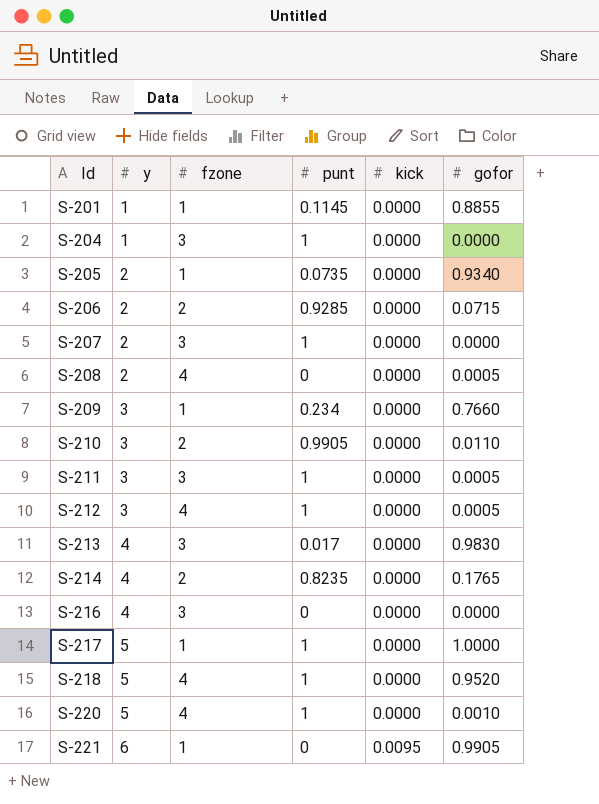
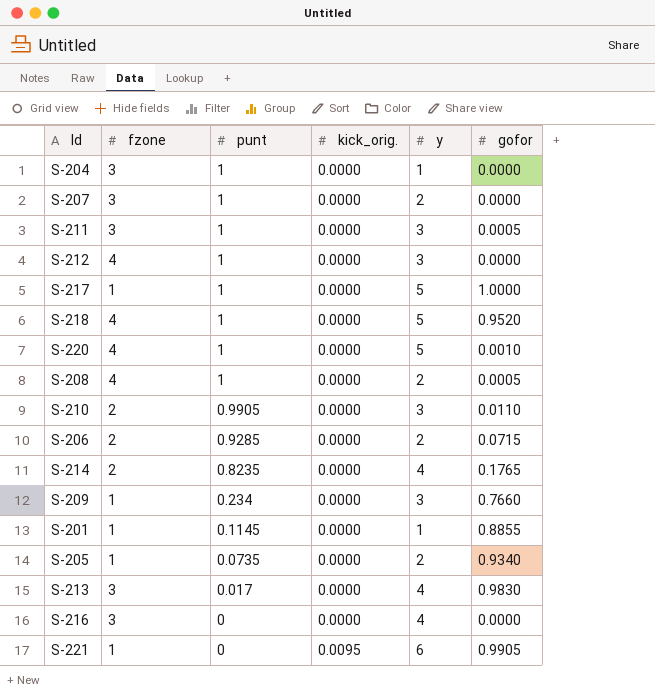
row order: Id ascending -> punt descending
column name: kick -> kick_orig.
column y | position: 2 -> 5
S-212 | gofor: 0.0005 -> 0.0000
S-208 | punt: 0 -> 1

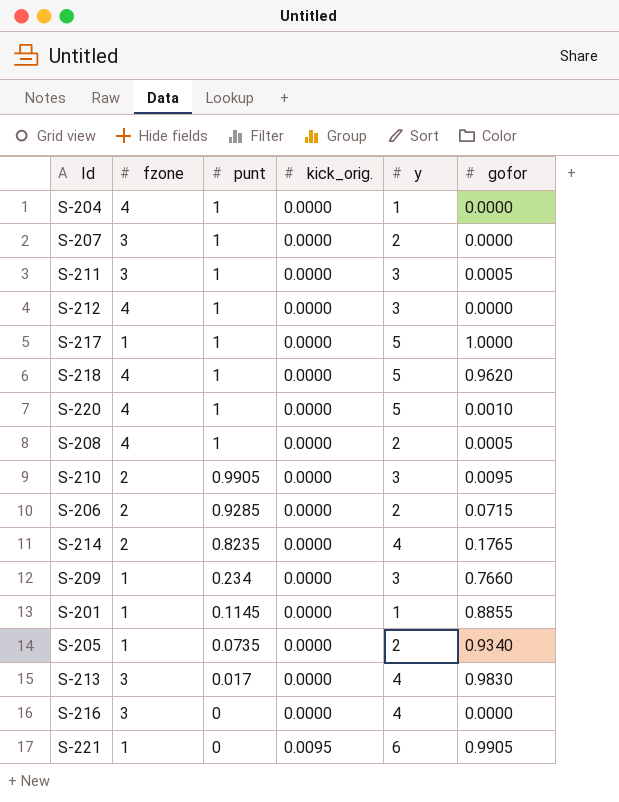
S-204 | fzone: 3 -> 4
S-218 | gofor: 0.9520 -> 0.9620
S-210 | gofor: 0.0110 -> 0.0095

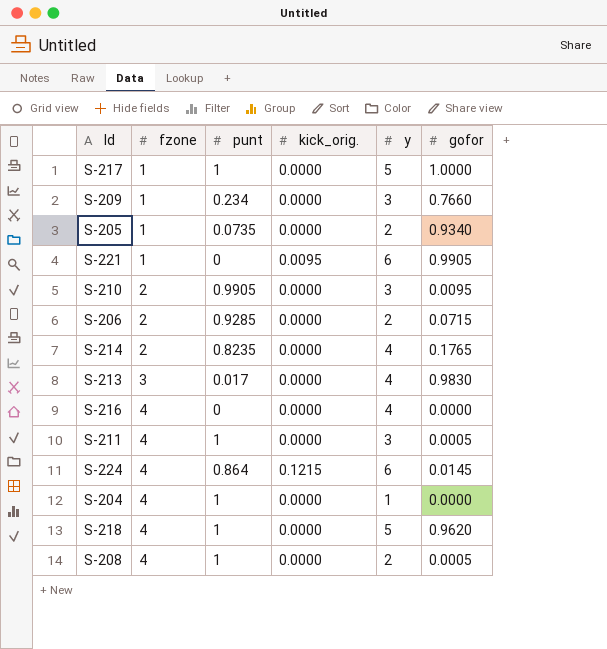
row order: punt descending -> fzone ascending
row S-207: 3 | 1 | 0.0000 | 2 | 0.0000 -> none
row S-212: 4 | 1 | 0.0000 | 3 | 0.0000 -> none
row S-220: 4 | 1 | 0.0000 | 5 | 0.0010 -> none
row S-201: 1 | 0.1145 | 0.0000 | 1 | 0.8855 -> none
S-216 | fzone: 3 -> 4
S-211 | fzone: 3 -> 4
row S-224: none -> 4 | 0.864 | 0.1215 | 6 | 0.0145

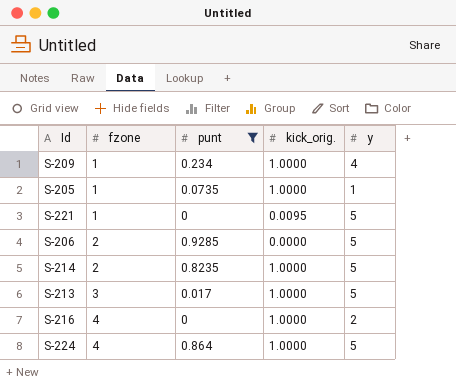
filter: none -> punt <= 0.9285
column gofor | position: 6 -> none
S-209 | kick_orig.: 0.0000 -> 1.0000
S-209 | y: 3 -> 4
S-205 | kick_orig.: 0.0000 -> 1.0000
S-205 | y: 2 -> 1
S-221 | y: 6 -> 5
S-206 | y: 2 -> 5
S-214 | kick_orig.: 0.0000 -> 1.0000
S-214 | y: 4 -> 5
S-213 | kick_orig.: 0.0000 -> 1.0000
S-213 | y: 4 -> 5
S-216 | kick_orig.: 0.0000 -> 1.0000
S-216 | y: 4 -> 2
S-224 | kick_orig.: 0.1215 -> 1.0000
S-224 | y: 6 -> 5

